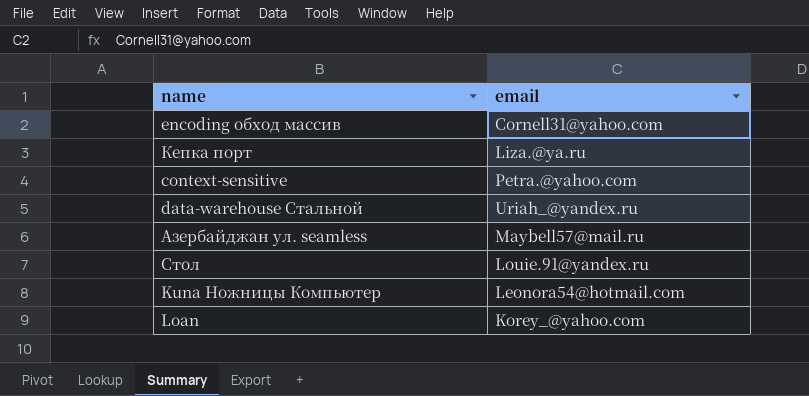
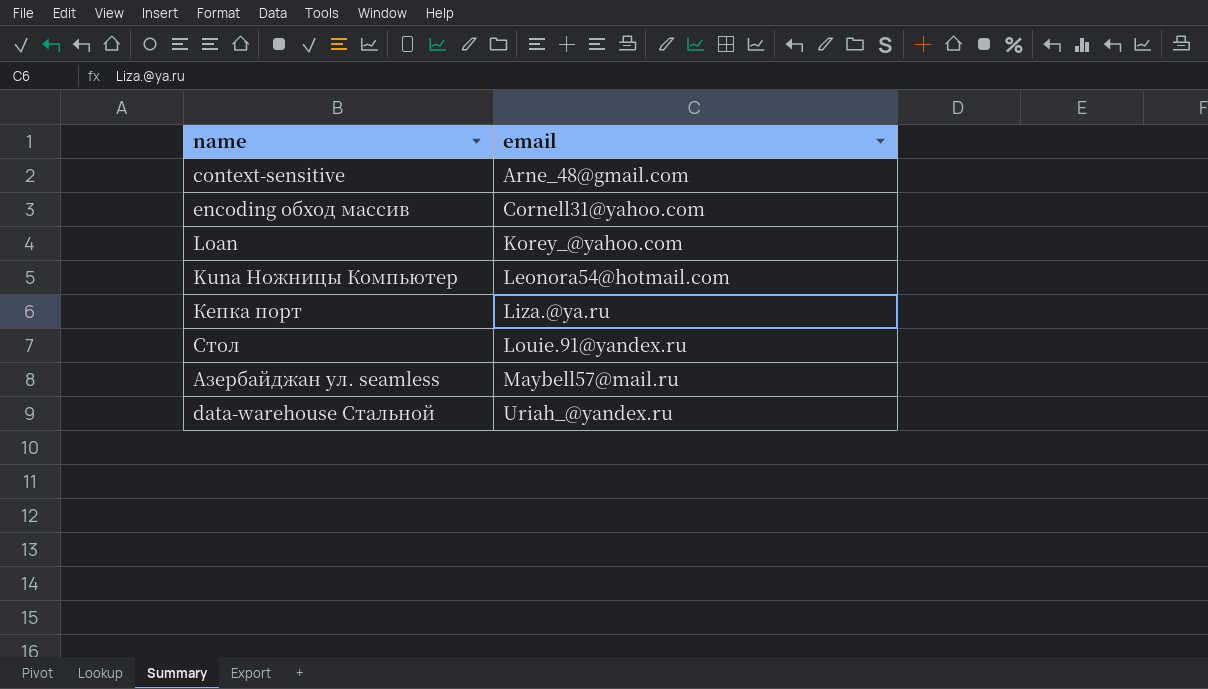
row order: none -> email ascending
context-sensitive | email: Petra.@yahoo.com -> Arne_48@gmail.com

